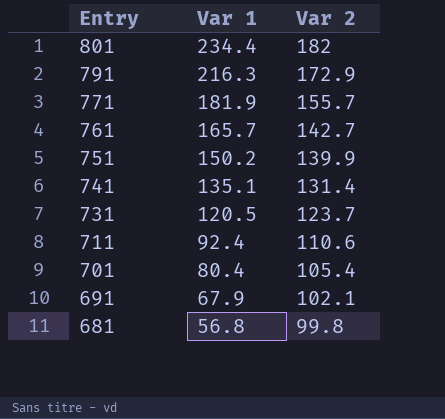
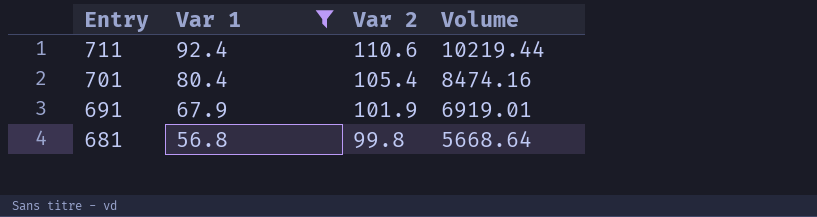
filter: none -> Var 1 <= 92.4
column Volume | formula: none -> [Var 1] * [Var 2]
691 | Var 2: 102.1 -> 101.9

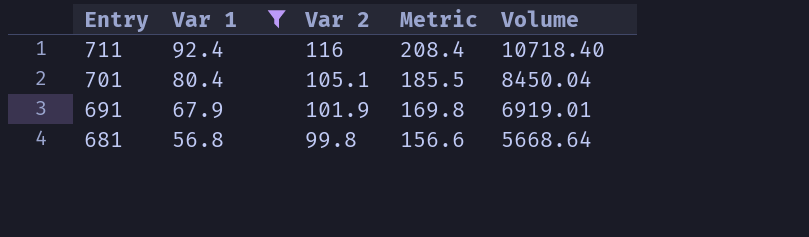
column Metric | formula: none -> [Var 1] + [Var 2]
711 | Var 2: 110.6 -> 116
711 | Volume: 10219.44 -> 10718.40
701 | Var 2: 105.4 -> 105.1
701 | Volume: 8474.16 -> 8450.04

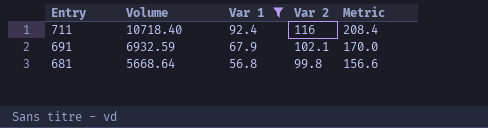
column Volume | position: 5 -> 2
row 701: 80.4 | 105.1 | 185.5 | 8450.04 -> none
691 | Volume: 6919.01 -> 6932.59
691 | Var 2: 101.9 -> 102.1
691 | Metric: 169.8 -> 170.0

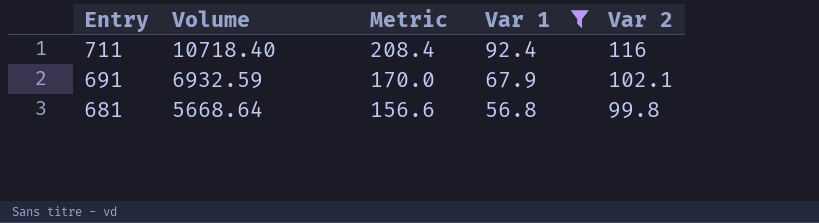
column Metric | position: 5 -> 3

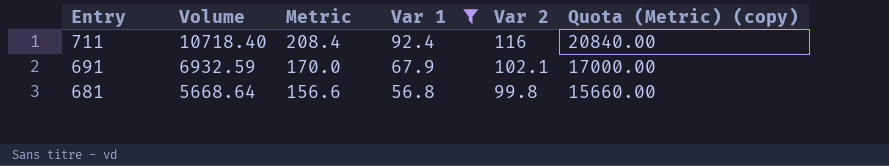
column Quota (Metric) (copy) | formula: none -> [Metric] * 100

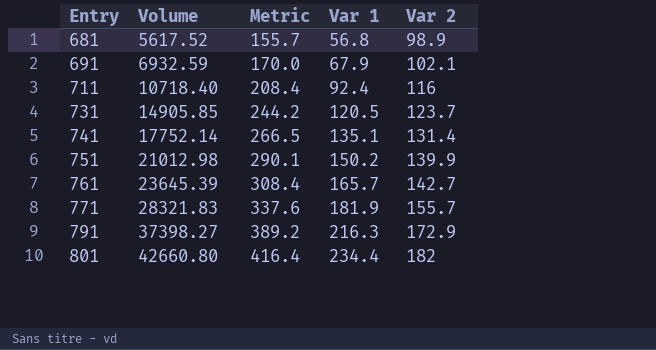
filter: Var 1 <= 92.4 -> none
row order: Entry descending -> Entry ascending
column Quota (Metric) (copy) | formula: [Metric] * 100 -> none
681 | Volume: 5668.64 -> 5617.52
681 | Metric: 156.6 -> 155.7
681 | Var 2: 99.8 -> 98.9

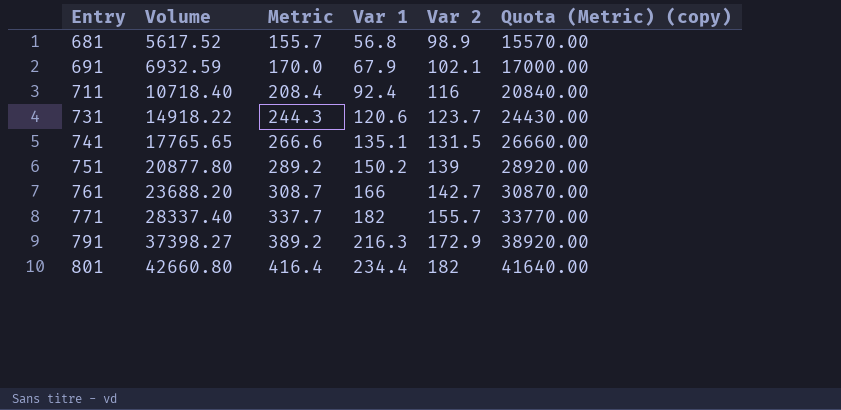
column Quota (Metric) (copy) | formula: none -> [Metric] * 100
731 | Volume: 14905.85 -> 14918.22
731 | Metric: 244.2 -> 244.3
731 | Var 1: 120.5 -> 120.6
741 | Volume: 17752.14 -> 17765.65
741 | Metric: 266.5 -> 266.6
741 | Var 2: 131.4 -> 131.5
751 | Volume: 21012.98 -> 20877.80
751 | Metric: 290.1 -> 289.2
751 | Var 2: 139.9 -> 139
761 | Volume: 23645.39 -> 23688.20
761 | Metric: 308.4 -> 308.7
761 | Var 1: 165.7 -> 166
771 | Volume: 28321.83 -> 28337.40
771 | Metric: 337.6 -> 337.7
771 | Var 1: 181.9 -> 182

